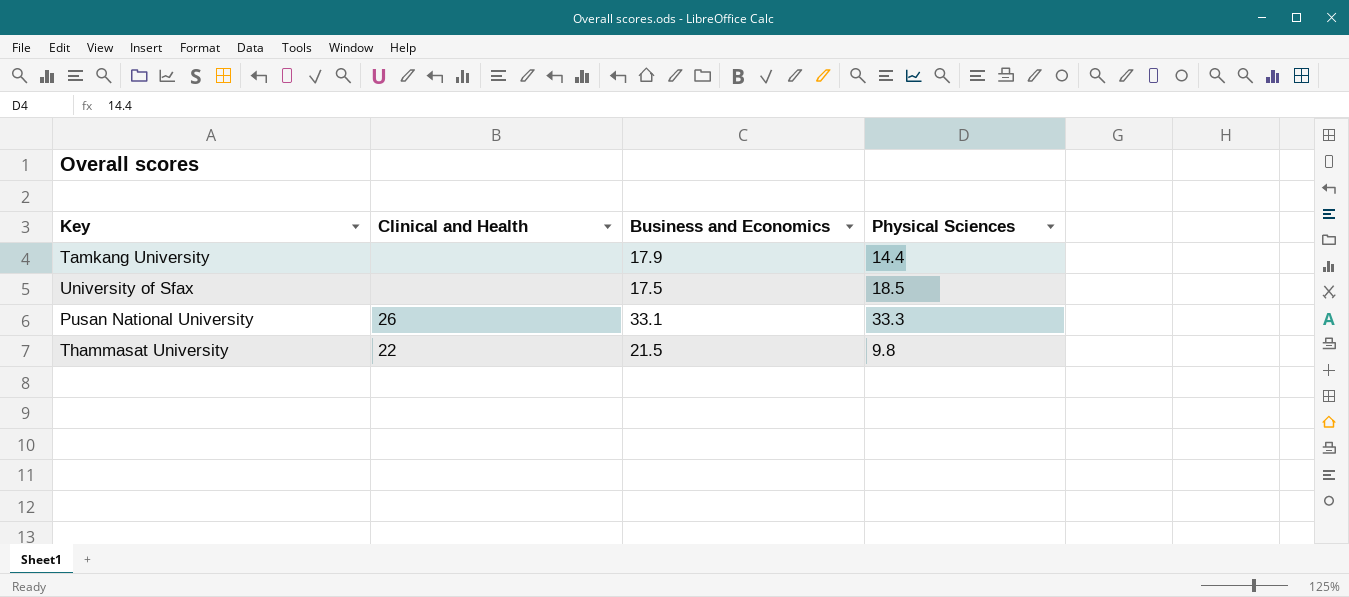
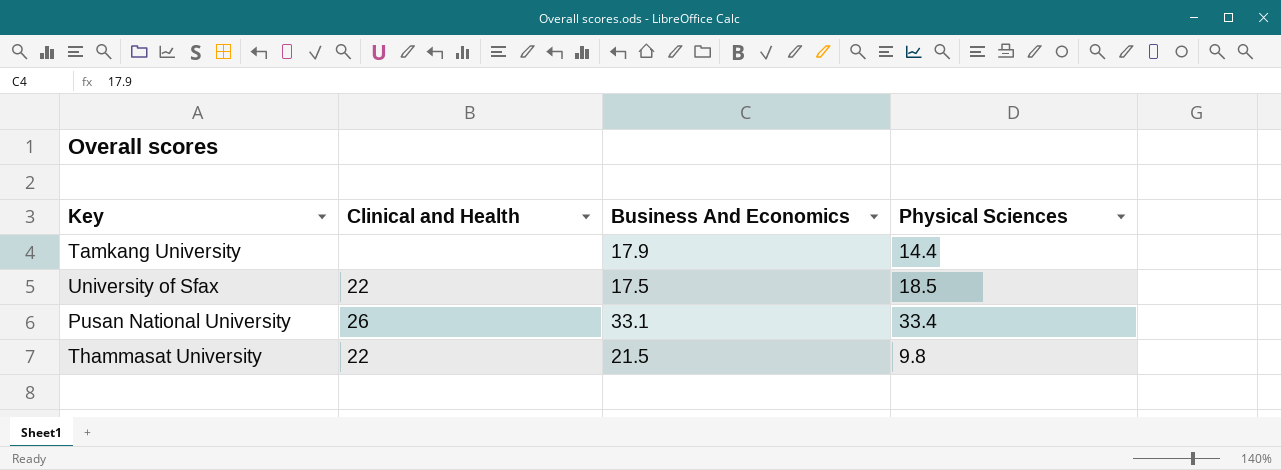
column name: Business and Economics -> Business And Economics
University of Sfax | Clinical and Health: none -> 22
Pusan National University | Physical Sciences: 33.3 -> 33.4

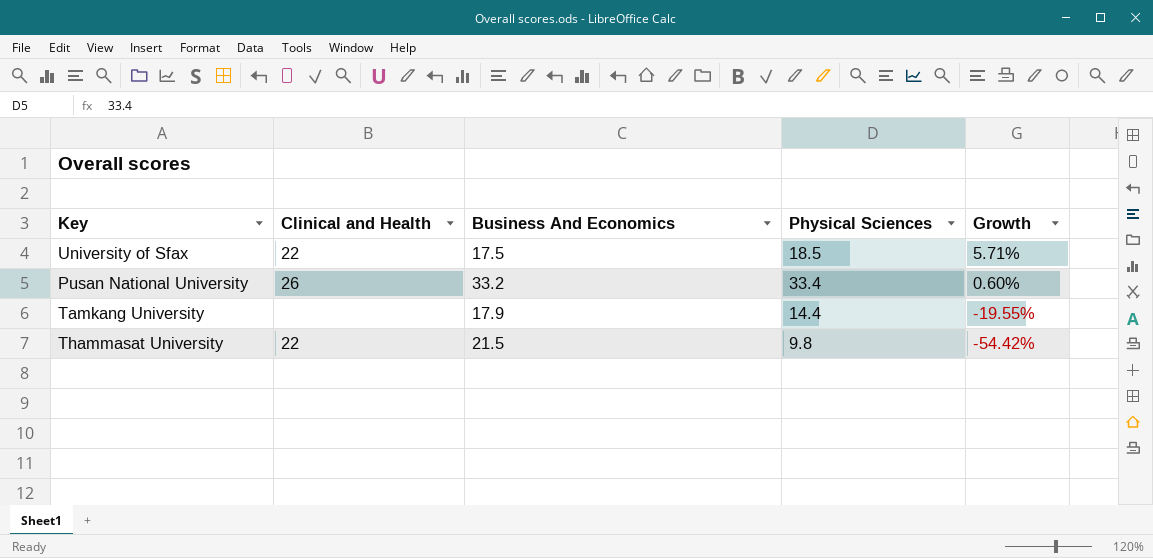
row order: none -> Growth descending
column Growth | formula: none -> ([Physical Sciences] - [Business And Economics]) / [Business And Economics]
Pusan National University | Business And Economics: 33.1 -> 33.2

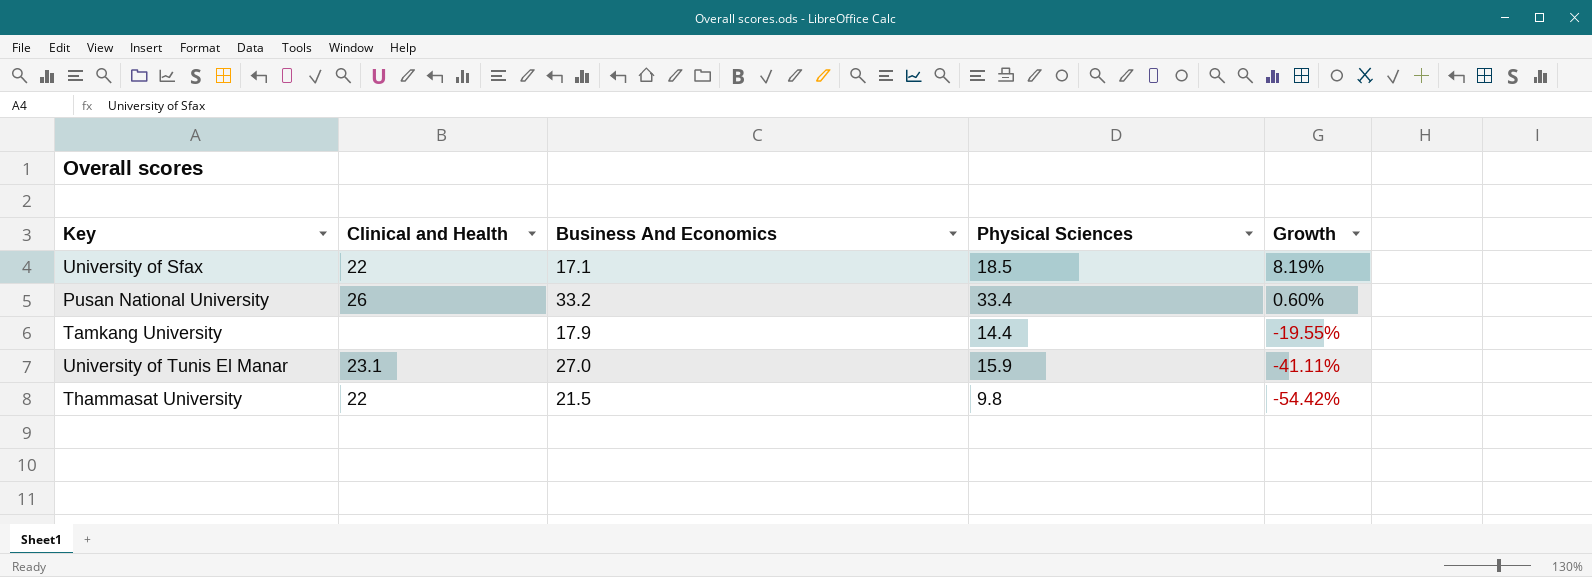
University of Sfax | Business And Economics: 17.5 -> 17.1
University of Sfax | Growth: 5.71% -> 8.19%
row University of Tunis El Manar: none -> 23.1 | 27.0 | 15.9 | -41.11%

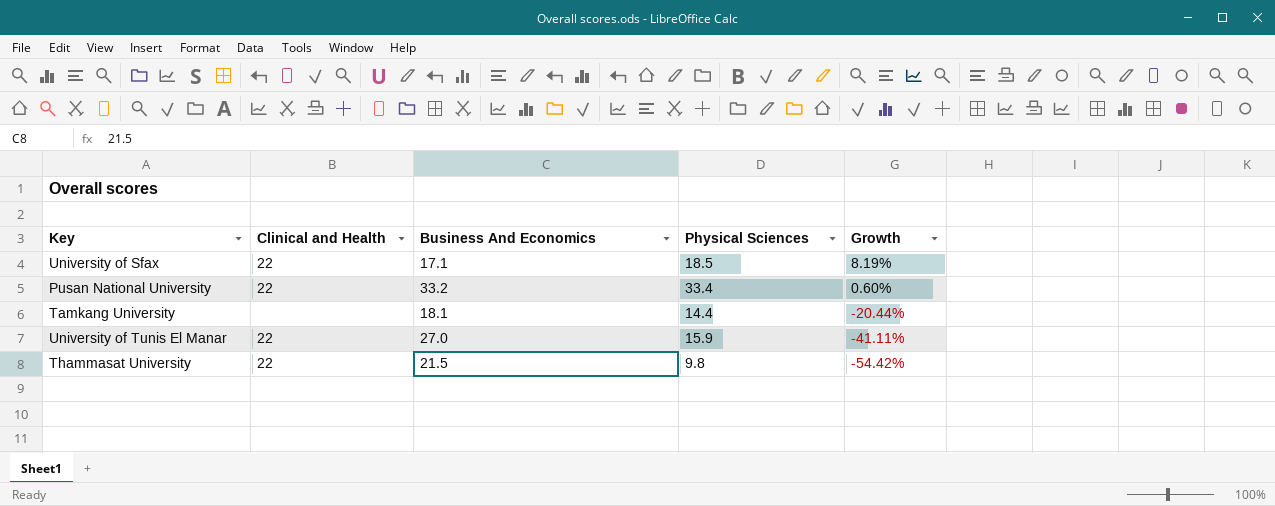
Pusan National University | Clinical and Health: 26 -> 22
Tamkang University | Business And Economics: 17.9 -> 18.1
Tamkang University | Growth: -19.55% -> -20.44%
University of Tunis El Manar | Clinical and Health: 23.1 -> 22

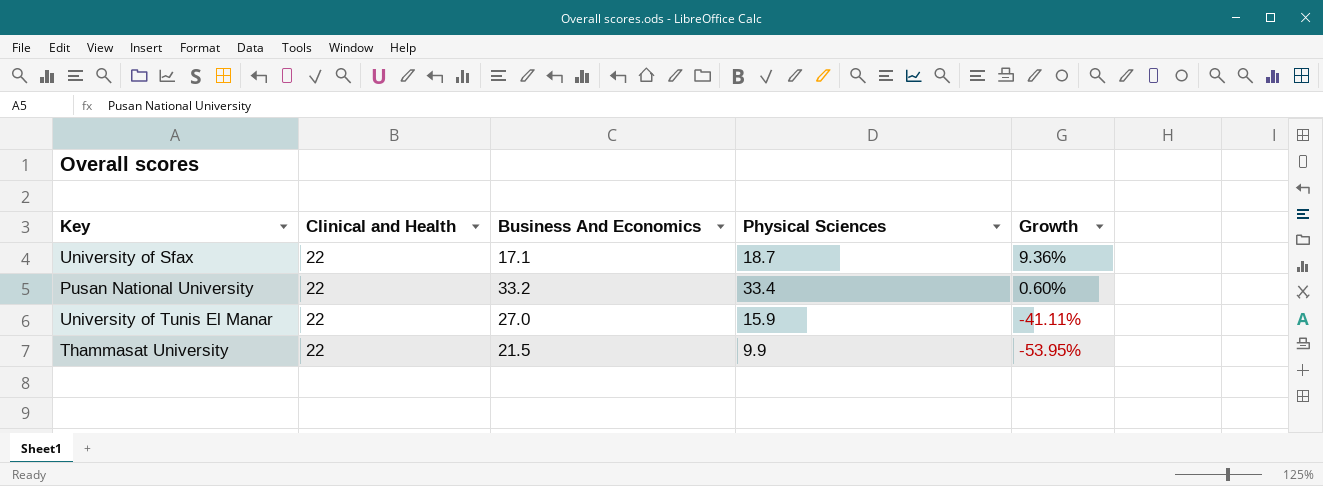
row Tamkang University: none | 18.1 | 14.4 | -20.44% -> none
University of Sfax | Physical Sciences: 18.5 -> 18.7
University of Sfax | Growth: 8.19% -> 9.36%
Thammasat University | Physical Sciences: 9.8 -> 9.9
Thammasat University | Growth: -54.42% -> -53.95%

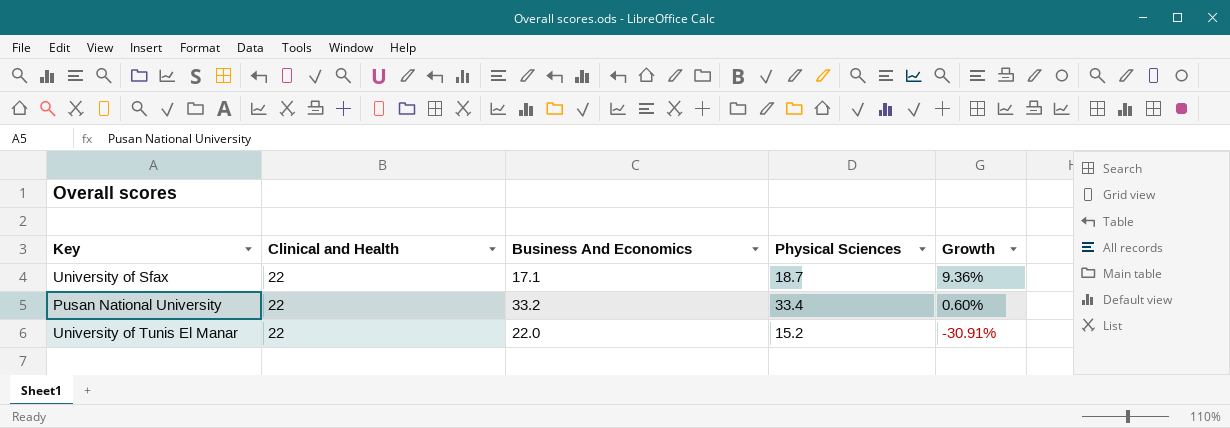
row Thammasat University: 22 | 21.5 | 9.9 | -53.95% -> none
University of Tunis El Manar | Business And Economics: 27.0 -> 22.0
University of Tunis El Manar | Physical Sciences: 15.9 -> 15.2
University of Tunis El Manar | Growth: -41.11% -> -30.91%

